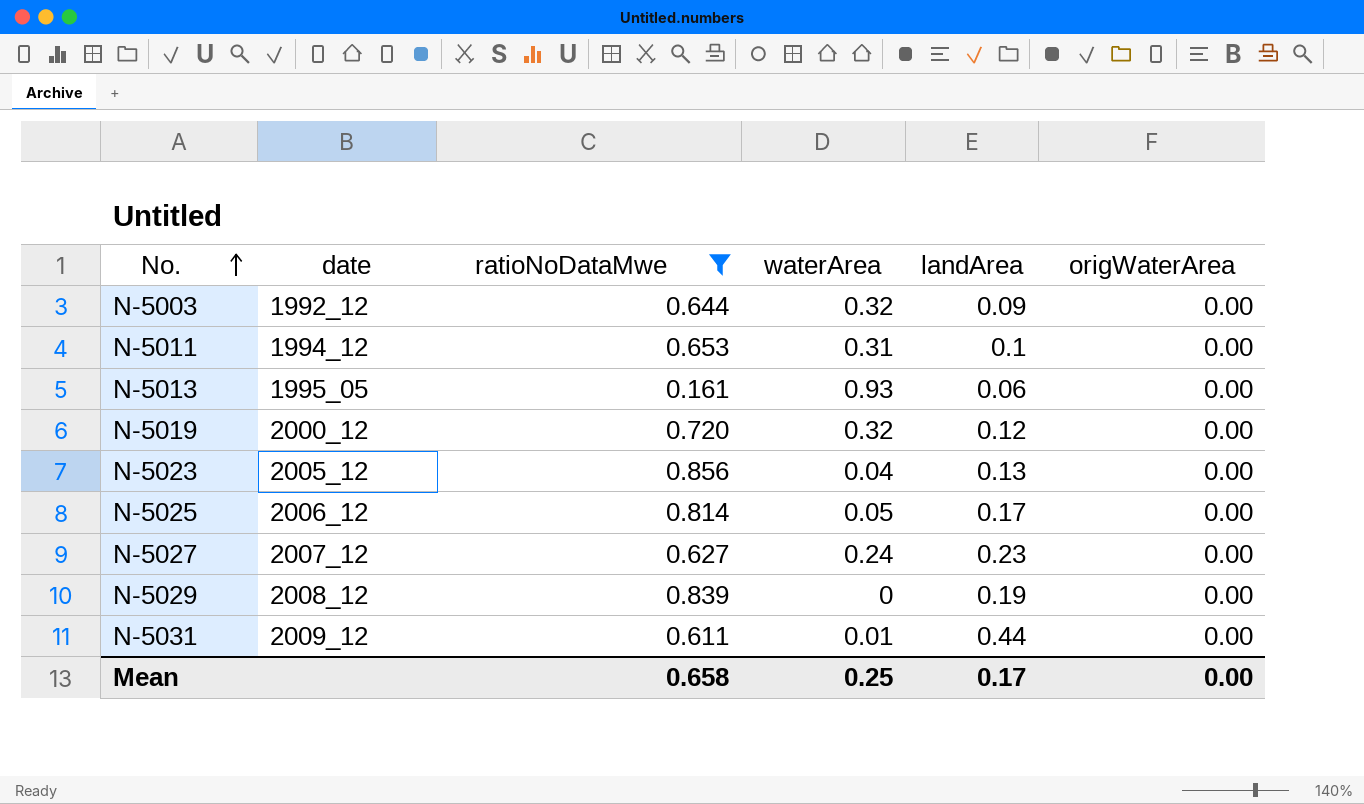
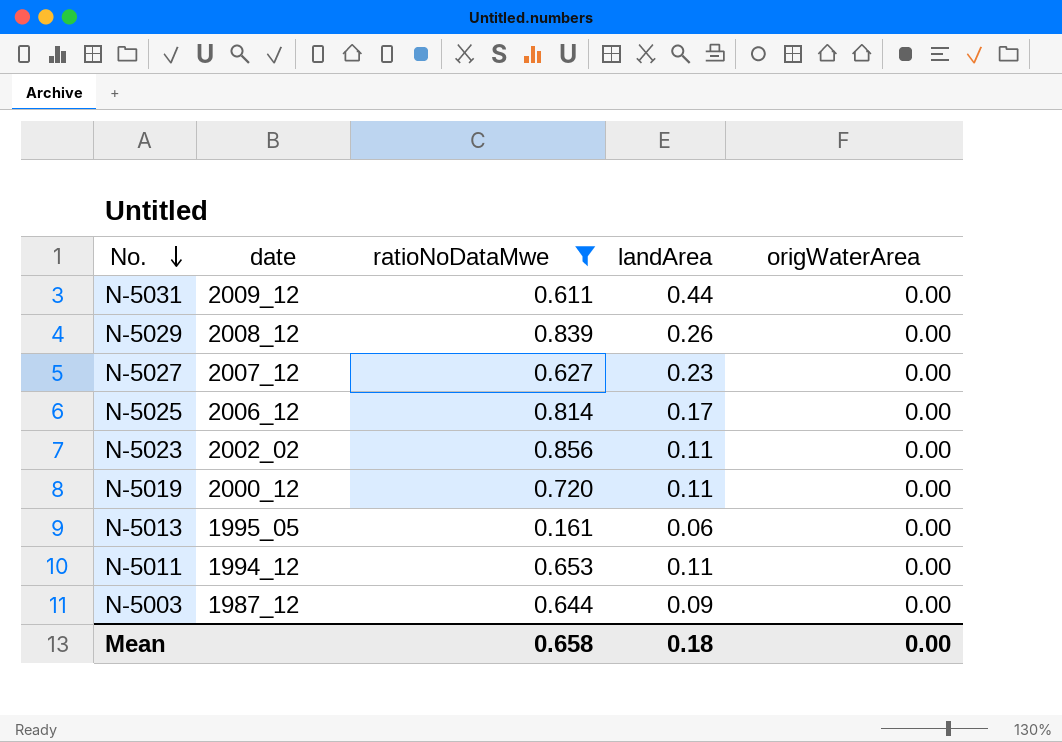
row order: No. ascending -> No. descending
column waterArea | position: 4 -> none
N-5029 | landArea: 0.19 -> 0.26
N-5023 | date: 2005_12 -> 2002_02
N-5023 | landArea: 0.13 -> 0.11
N-5019 | landArea: 0.12 -> 0.11
N-5011 | landArea: 0.1 -> 0.11
N-5003 | date: 1992_12 -> 1987_12
Mean | landArea: 0.17 -> 0.18

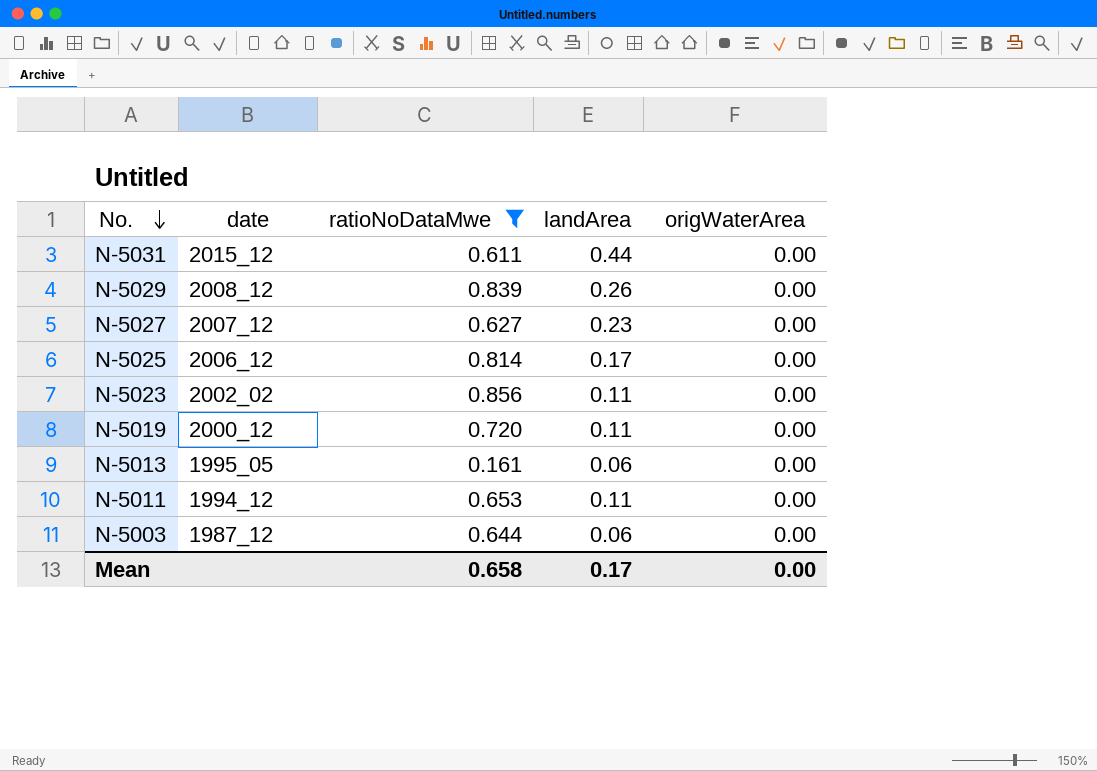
N-5031 | date: 2009_12 -> 2015_12
N-5003 | landArea: 0.09 -> 0.06
Mean | landArea: 0.18 -> 0.17

